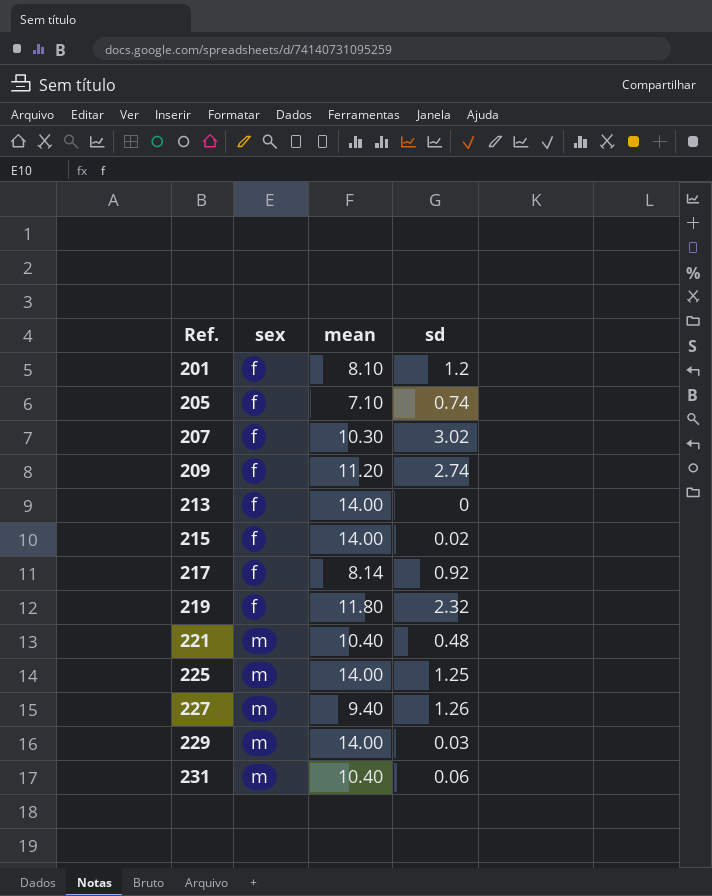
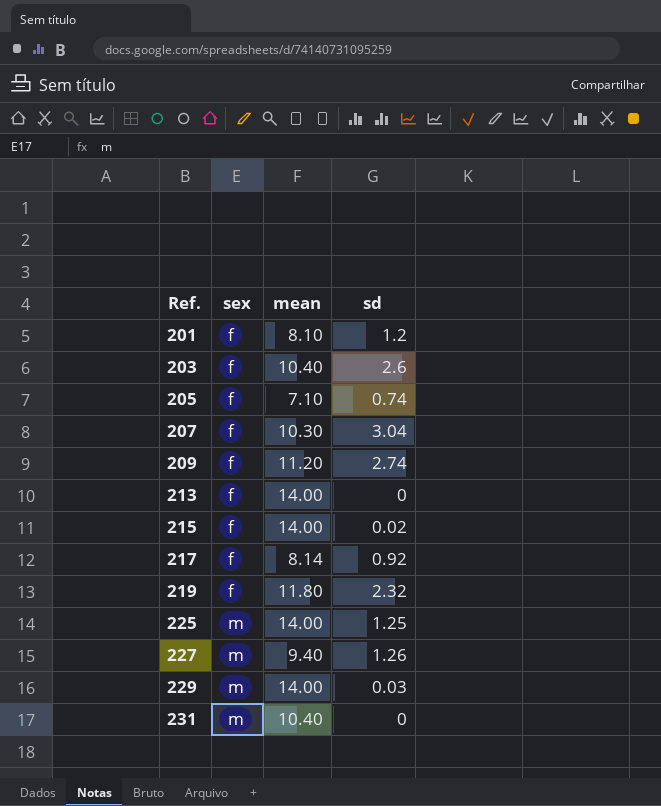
row 221: m | 10.40 | 0.48 -> none
row 203: none -> f | 10.40 | 2.6
207 | sd: 3.02 -> 3.04
231 | sd: 0.06 -> 0

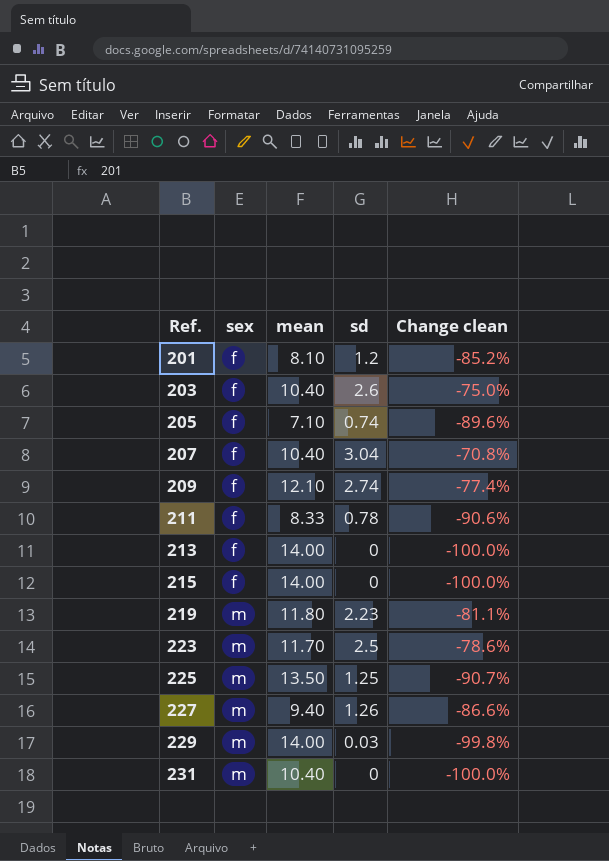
column Change clean | formula: none -> ([sd] - [mean]) / [mean]
row 217: f | 8.14 | 0.92 -> none
207 | mean: 10.30 -> 10.40
209 | mean: 11.20 -> 12.10
row 211: none -> f | 8.33 | 0.78 | -90.6%
215 | sd: 0.02 -> 0
219 | sex: f -> m
219 | sd: 2.32 -> 2.23
row 223: none -> m | 11.70 | 2.5 | -78.6%
225 | mean: 14.00 -> 13.50

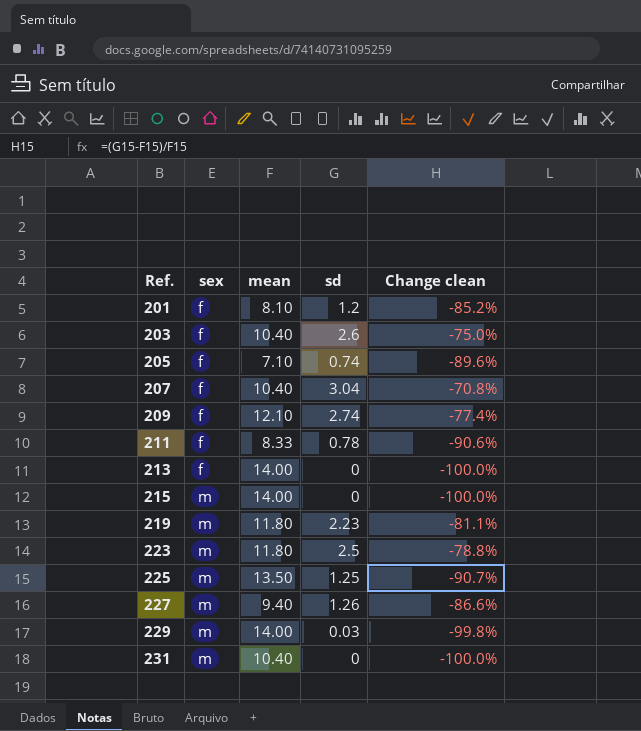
215 | sex: f -> m
223 | mean: 11.70 -> 11.80
223 | Change clean: -78.6% -> -78.8%

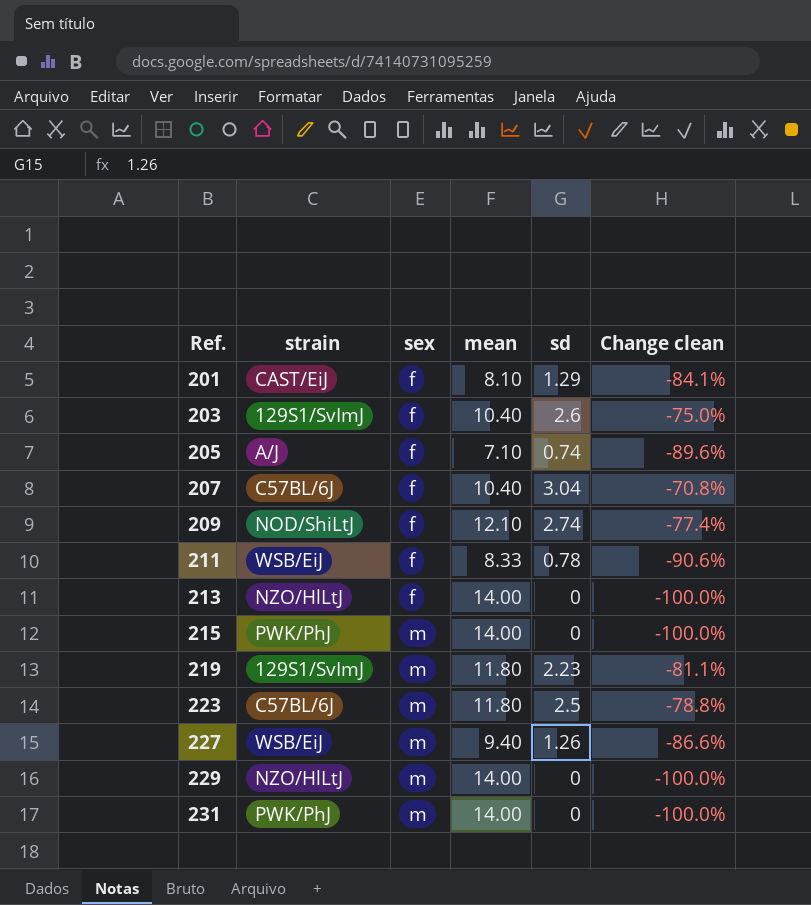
column strain | position: none -> 2
row 225: m | 13.50 | 1.25 | -90.7% -> none
201 | sd: 1.2 -> 1.29
201 | Change clean: -85.2% -> -84.1%
229 | sd: 0.03 -> 0
229 | Change clean: -99.8% -> -100.0%
231 | mean: 10.40 -> 14.00

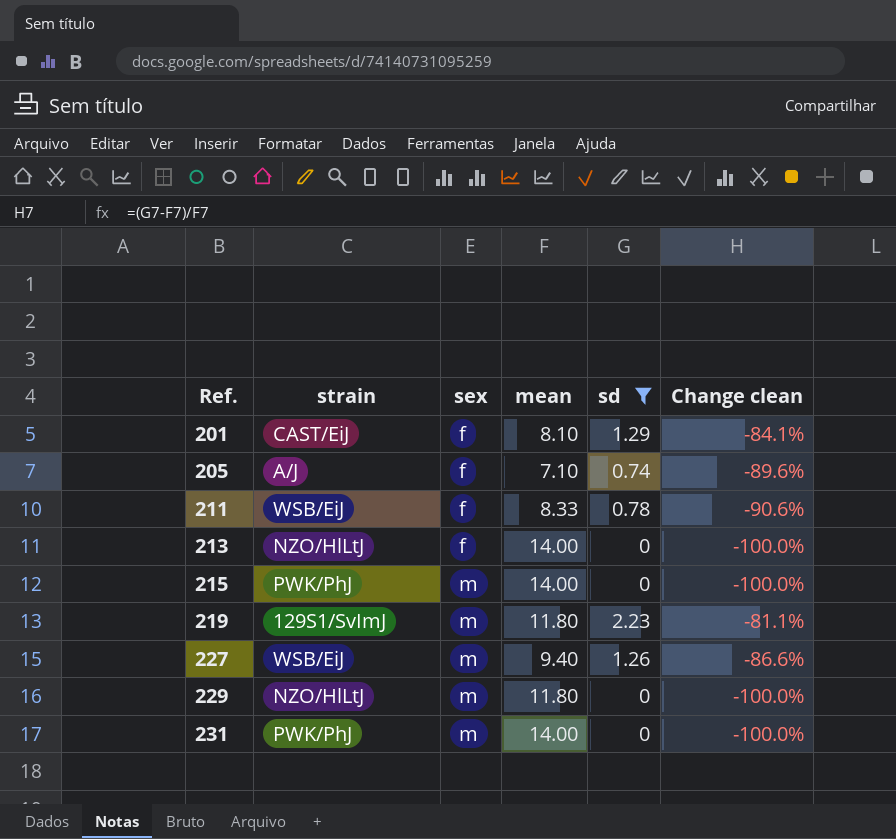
filter: none -> sd <= 2.23
229 | mean: 14.00 -> 11.80

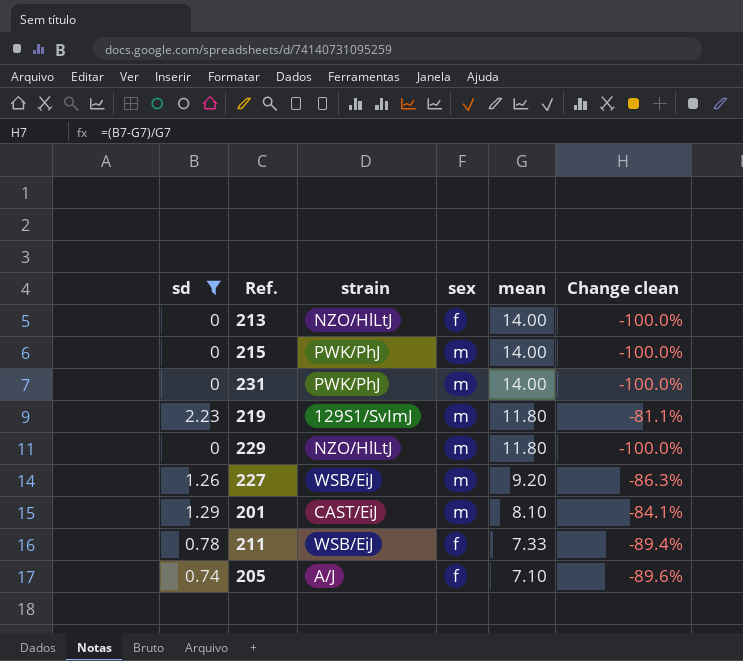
row order: Ref. ascending -> mean descending
column sd | position: 5 -> 1
227 | mean: 9.40 -> 9.20
227 | Change clean: -86.6% -> -86.3%
201 | sex: f -> m
211 | mean: 8.33 -> 7.33
211 | Change clean: -90.6% -> -89.4%

